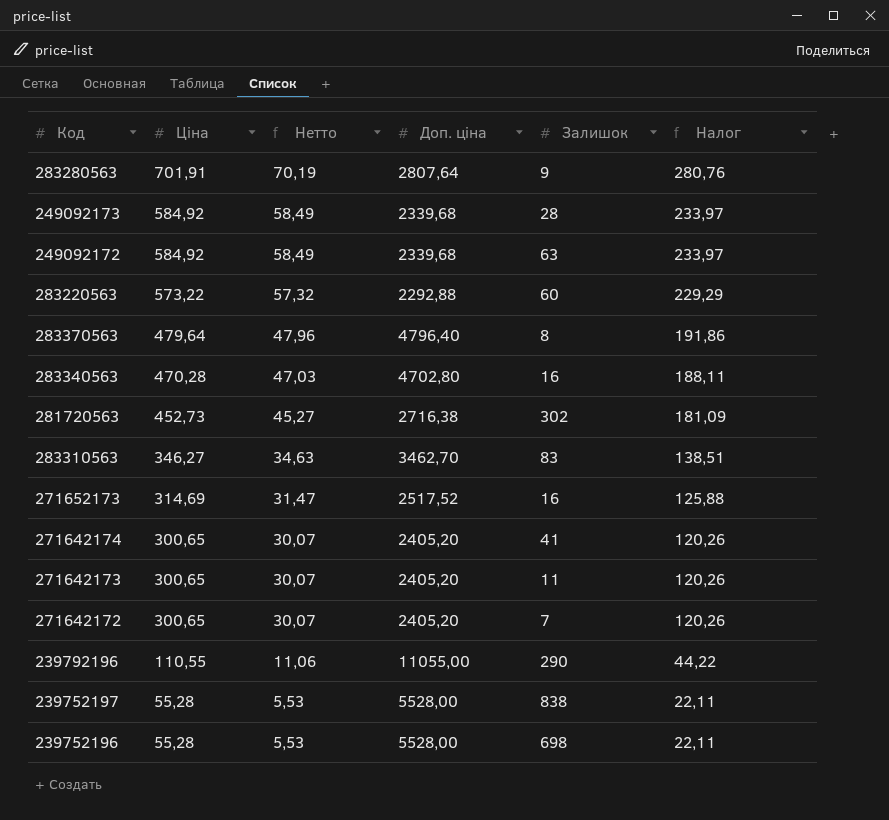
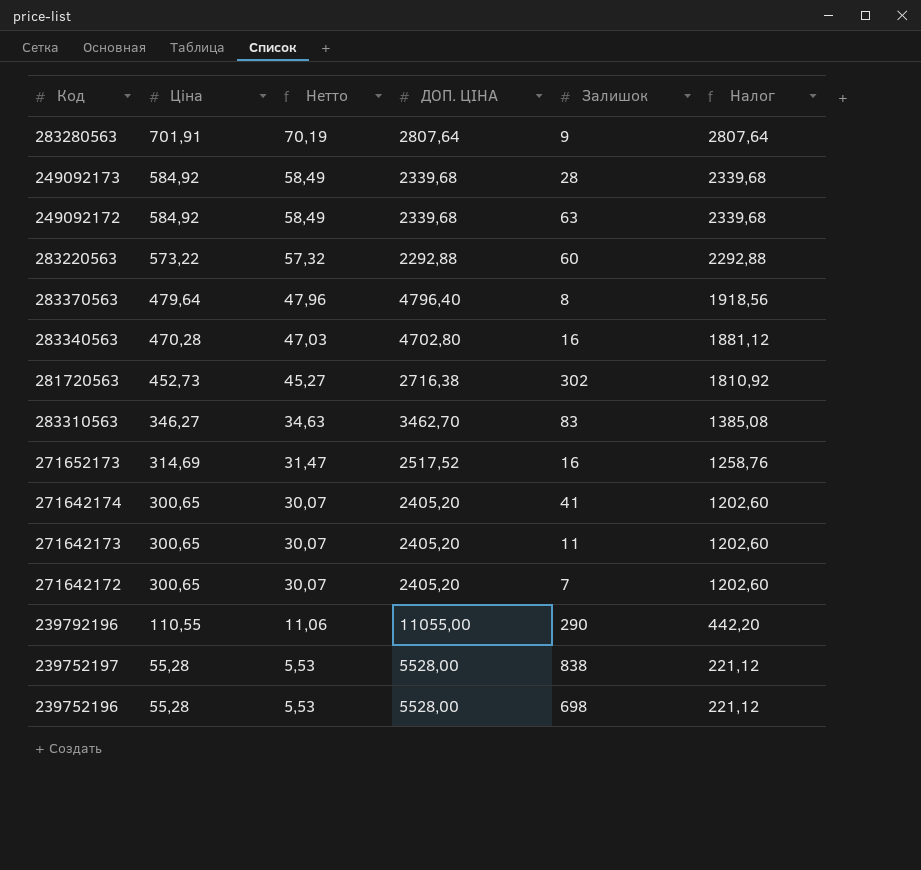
column name: Доп. ціна -> ДОП. ЦІНА
column Налог | formula: [Ціна] * 0,4 -> [Ціна] * 4

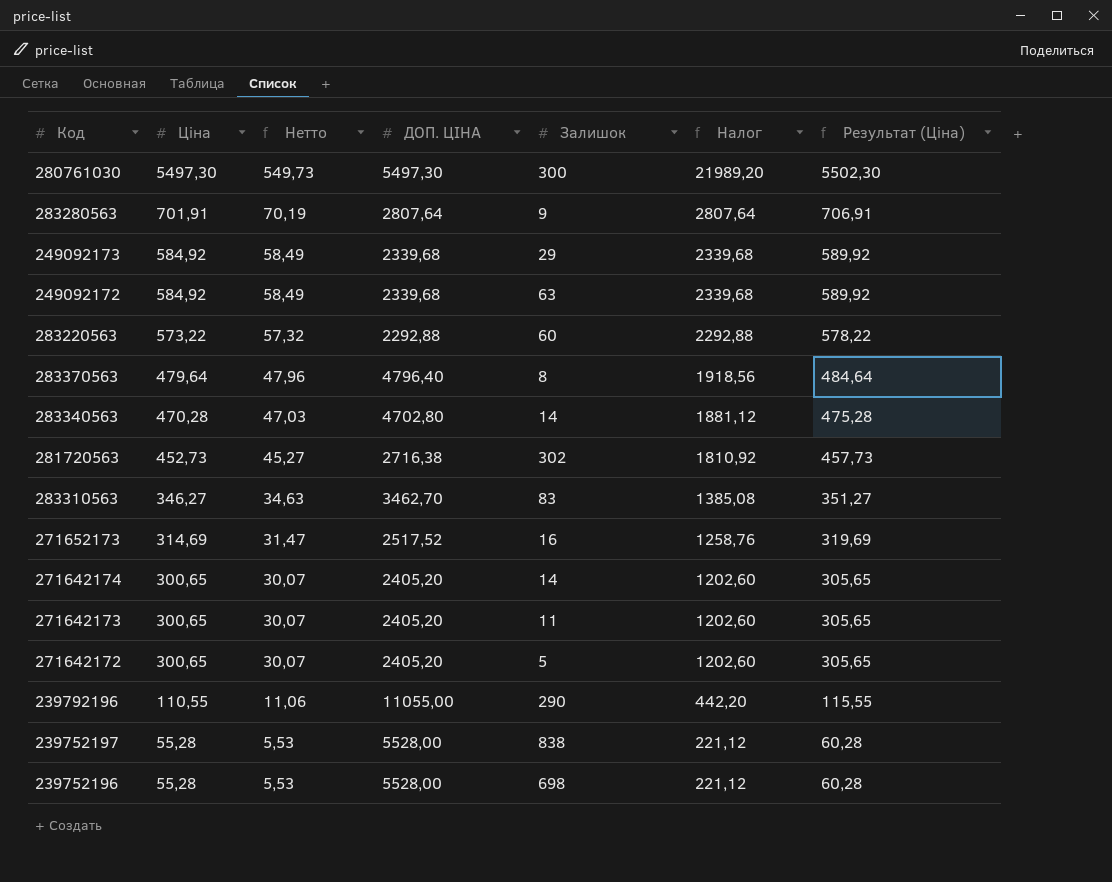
column Результат (Ціна) | formula: none -> [Ціна] + 5
row 280761030: none -> 5497,30 | 549,73 | 5497,30 | 300 | 21989,20 | 5502,30
249092173 | Залишок: 28 -> 29
283340563 | Залишок: 16 -> 14
271642174 | Залишок: 41 -> 14
271642172 | Залишок: 7 -> 5

